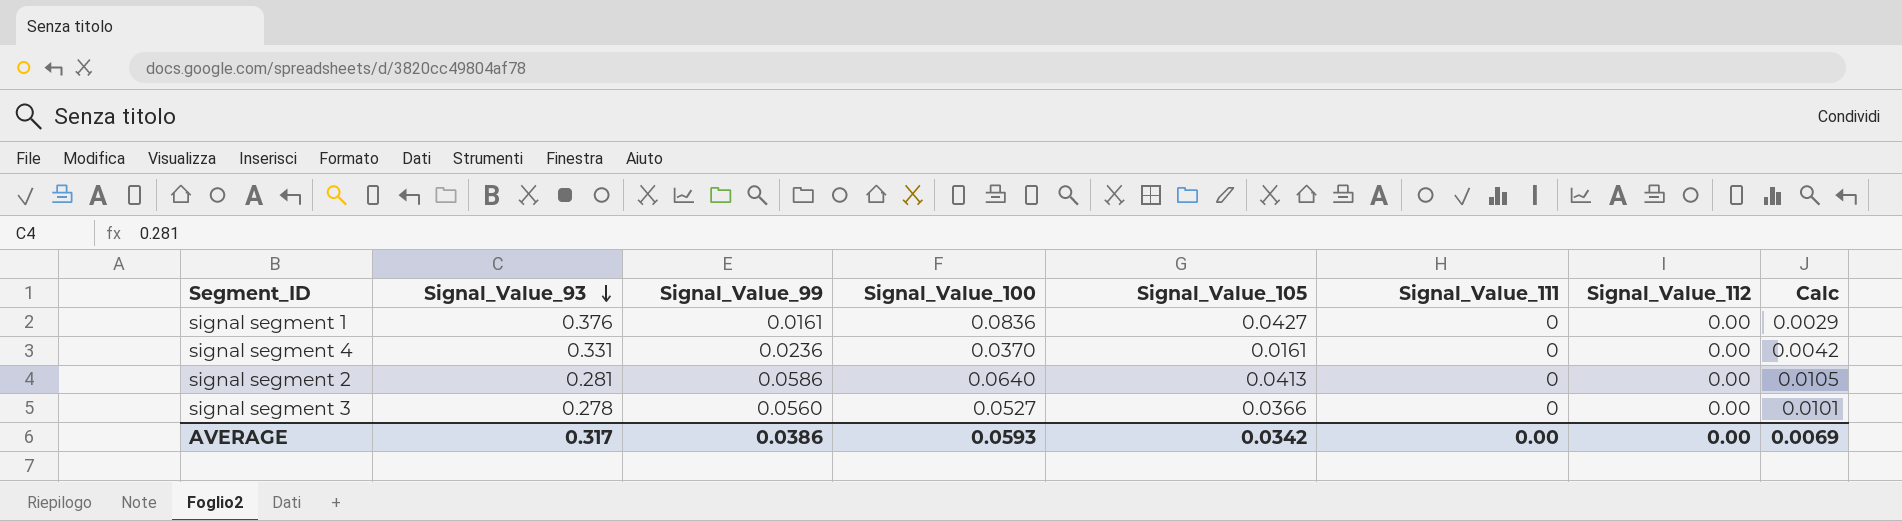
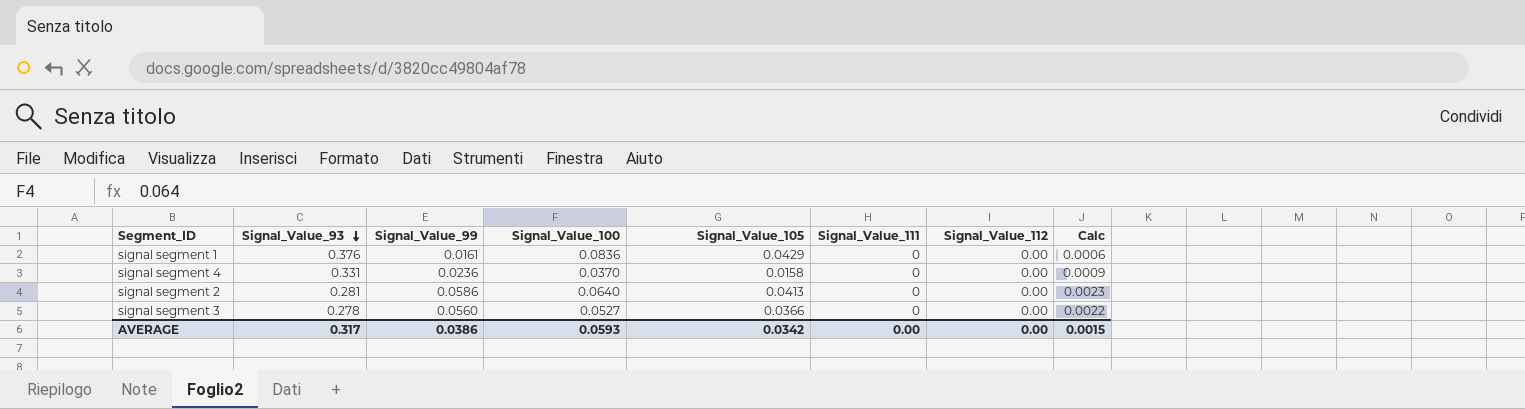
column Calc | formula: [Signal_Value_99] * 0.18 -> [Signal_Value_99] * 0.04
signal segment 1 | Signal_Value_105: 0.0427 -> 0.0429
signal segment 4 | Signal_Value_105: 0.0161 -> 0.0158
AVERAGE | Calc: 0.0069 -> 0.0015

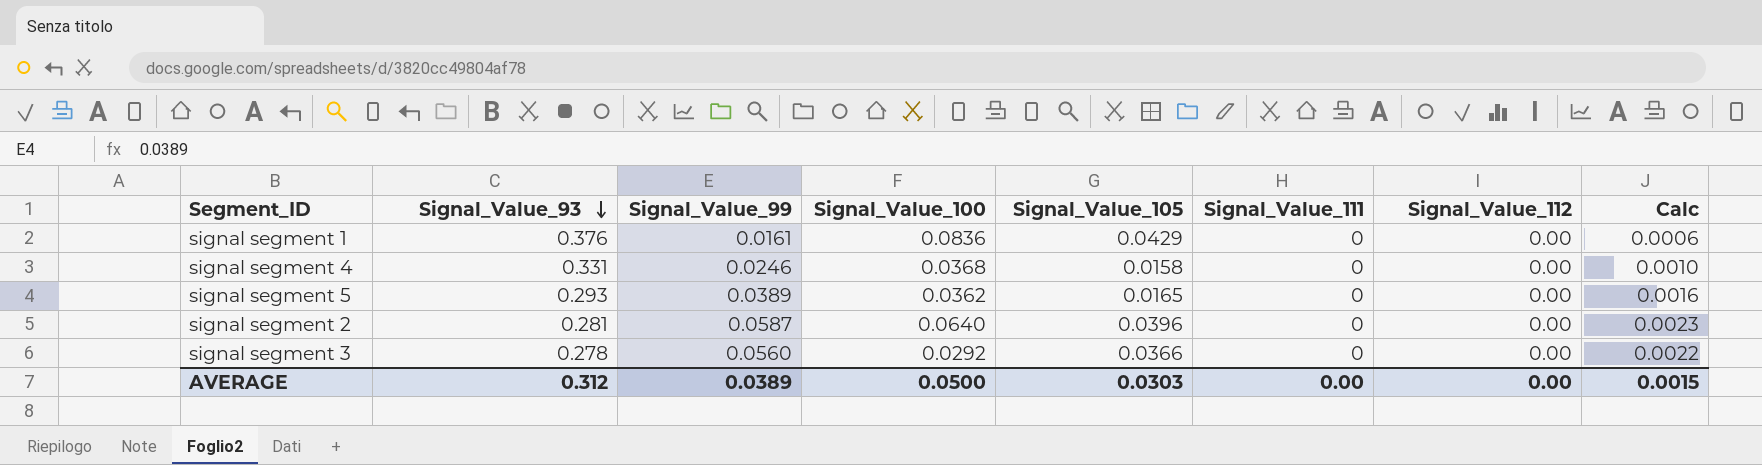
signal segment 4 | Signal_Value_99: 0.0236 -> 0.0246
signal segment 4 | Signal_Value_100: 0.0370 -> 0.0368
signal segment 4 | Calc: 0.0009 -> 0.0010
row signal segment 5: none -> 0.293 | 0.0389 | 0.0362 | 0.0165 | 0 | 0.00 | 0.0016
signal segment 2 | Signal_Value_99: 0.0586 -> 0.0587
signal segment 2 | Signal_Value_105: 0.0413 -> 0.0396
signal segment 3 | Signal_Value_100: 0.0527 -> 0.0292
AVERAGE | Signal_Value_93: 0.317 -> 0.312
AVERAGE | Signal_Value_99: 0.0386 -> 0.0389
AVERAGE | Signal_Value_100: 0.0593 -> 0.0500
AVERAGE | Signal_Value_105: 0.0342 -> 0.0303

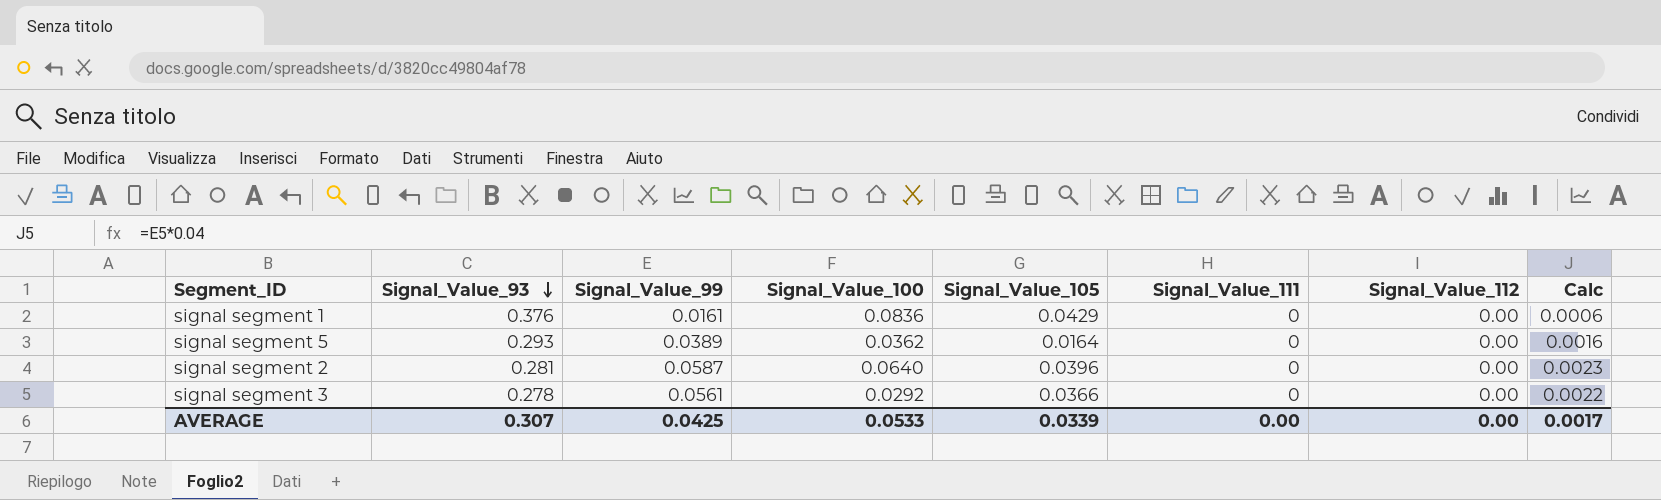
row signal segment 4: 0.331 | 0.0246 | 0.0368 | 0.0158 | 0 | 0.00 | 0.0010 -> none
signal segment 5 | Signal_Value_105: 0.0165 -> 0.0164
signal segment 3 | Signal_Value_99: 0.0560 -> 0.0561
AVERAGE | Signal_Value_93: 0.312 -> 0.307
AVERAGE | Signal_Value_99: 0.0389 -> 0.0425
AVERAGE | Signal_Value_100: 0.0500 -> 0.0533
AVERAGE | Signal_Value_105: 0.0303 -> 0.0339
AVERAGE | Calc: 0.0015 -> 0.0017

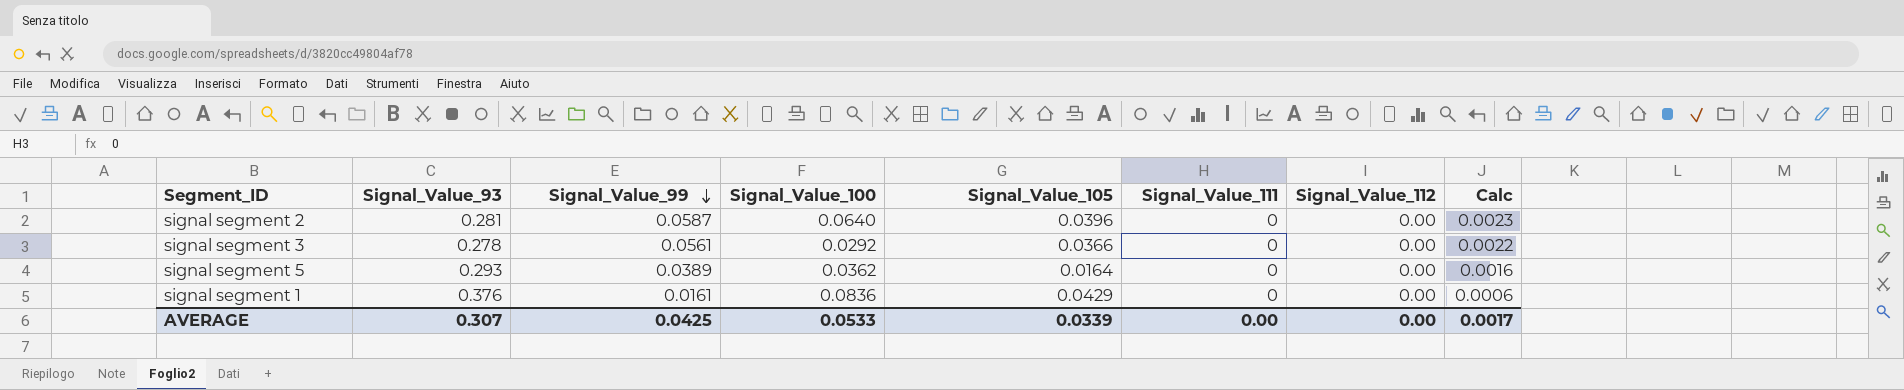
row order: Signal_Value_93 descending -> Signal_Value_99 descending

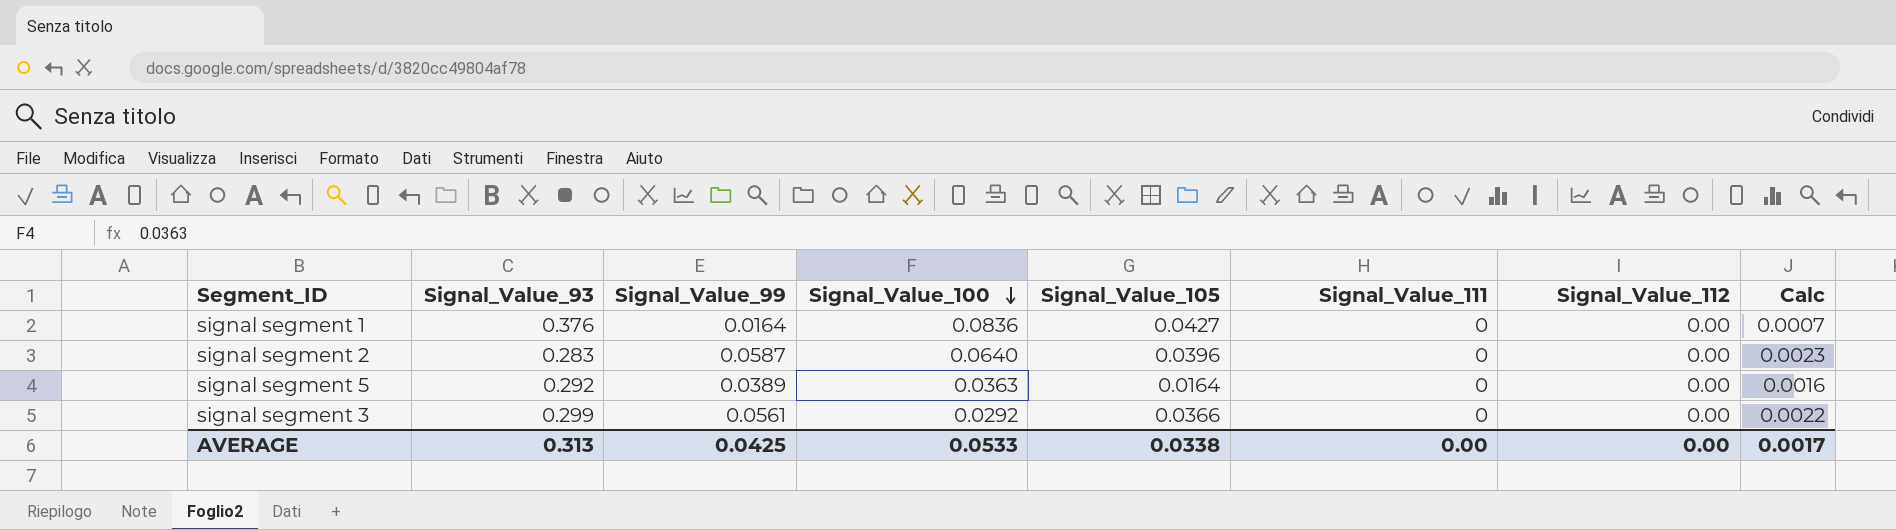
row order: Signal_Value_99 descending -> Signal_Value_100 descending
signal segment 1 | Signal_Value_99: 0.0161 -> 0.0164
signal segment 1 | Signal_Value_105: 0.0429 -> 0.0427
signal segment 1 | Calc: 0.0006 -> 0.0007
signal segment 2 | Signal_Value_93: 0.281 -> 0.283
signal segment 5 | Signal_Value_93: 0.293 -> 0.292
signal segment 5 | Signal_Value_100: 0.0362 -> 0.0363
signal segment 3 | Signal_Value_93: 0.278 -> 0.299
AVERAGE | Signal_Value_93: 0.307 -> 0.313
AVERAGE | Signal_Value_105: 0.0339 -> 0.0338

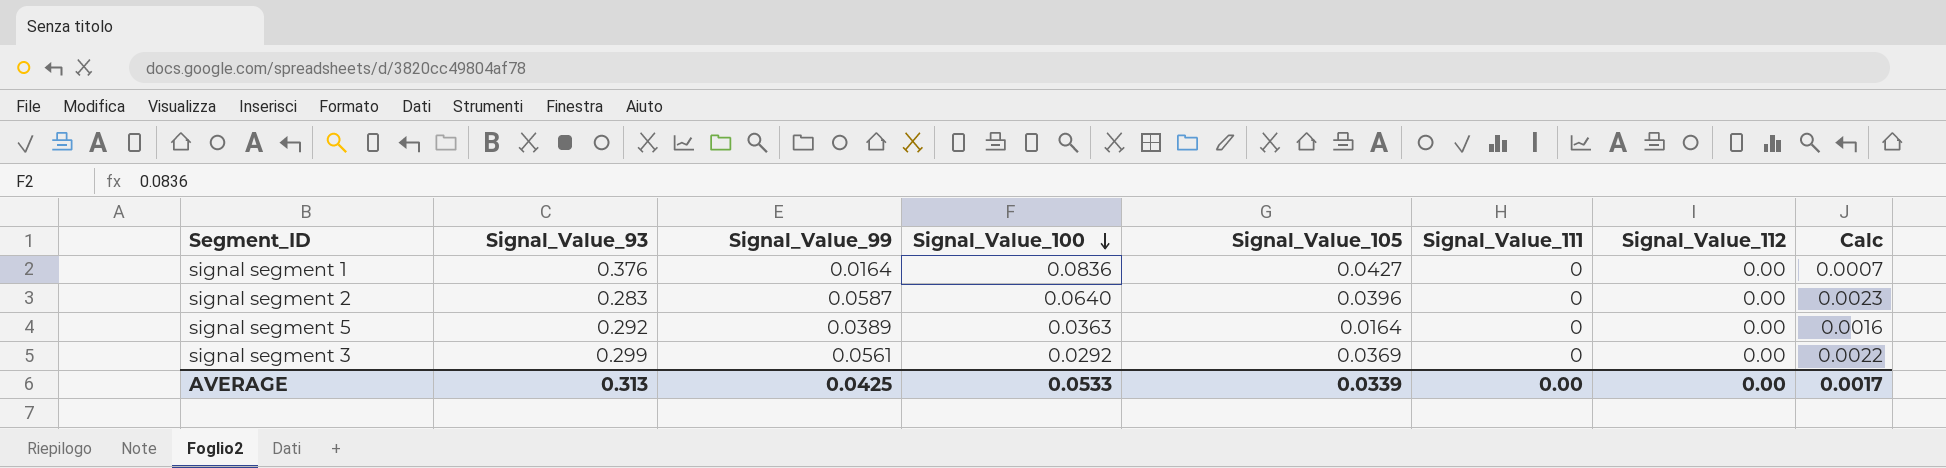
signal segment 3 | Signal_Value_105: 0.0366 -> 0.0369
AVERAGE | Signal_Value_105: 0.0338 -> 0.0339

